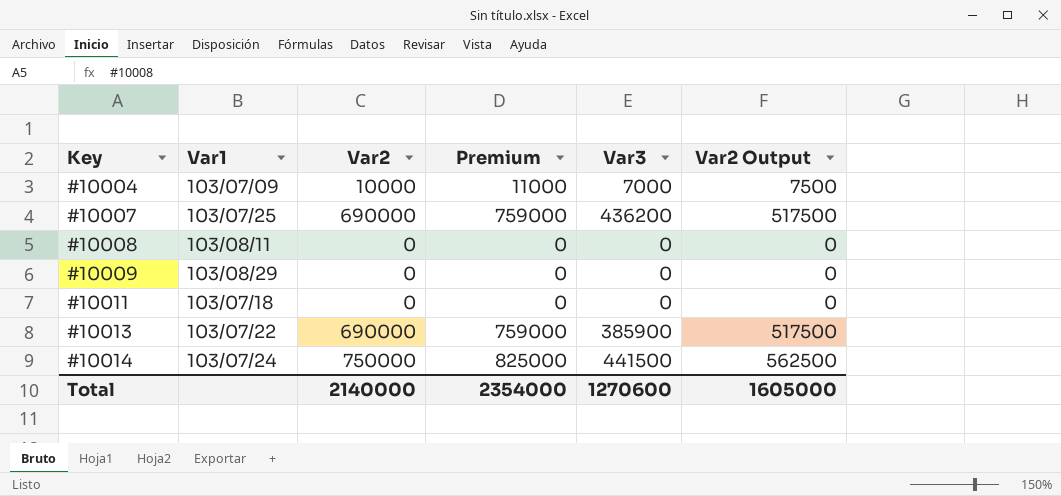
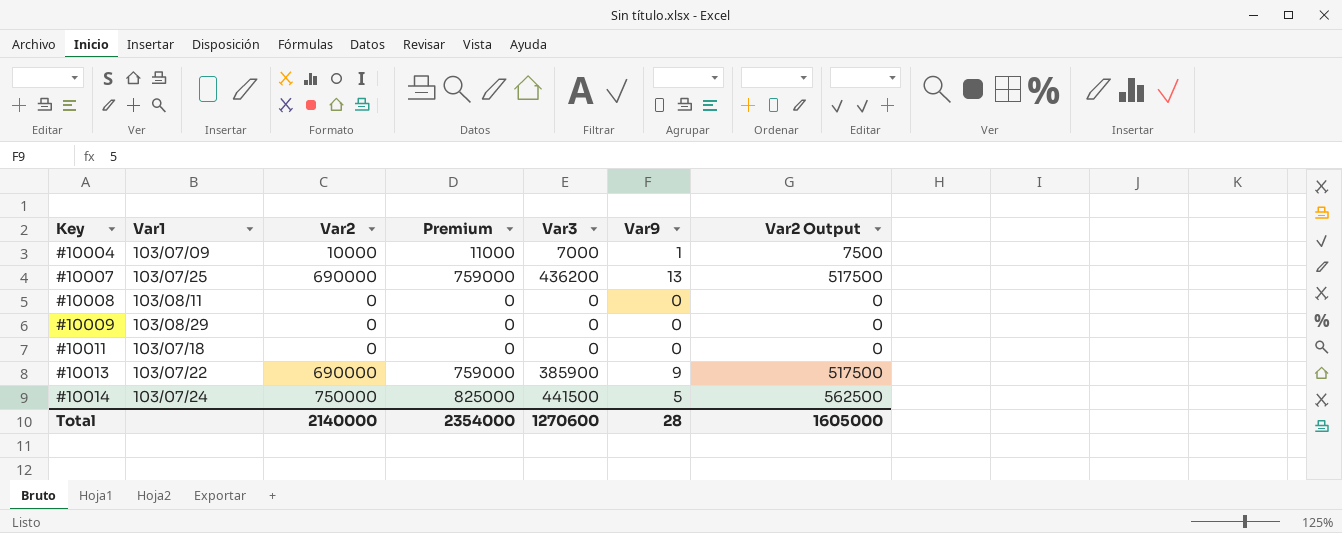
column Var9 | position: none -> 6

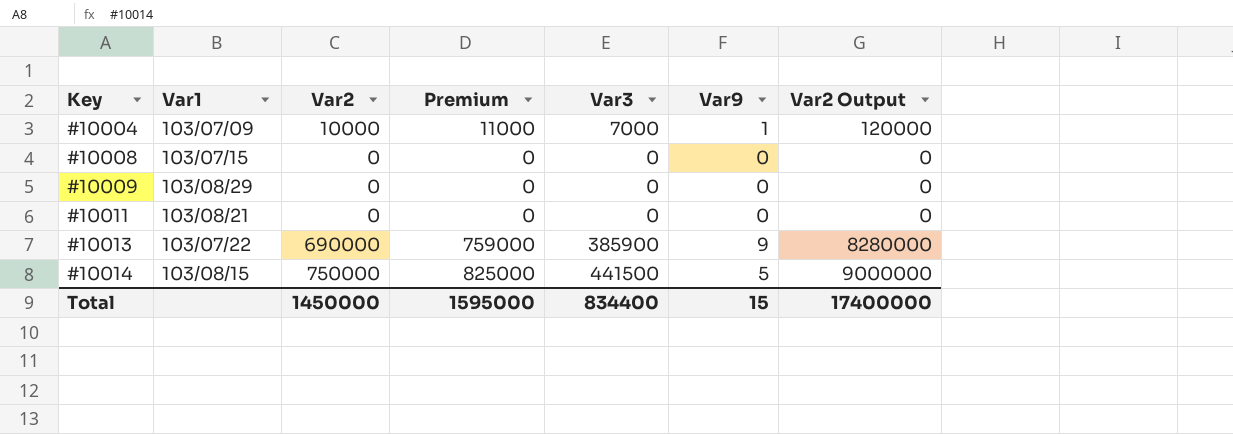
column Var2 Output | formula: [Var2] * 0.75 -> [Var2] * 12
row #10007: 103/07/25 | 690000 | 759000 | 436200 | 13 | 517500 -> none
#10008 | Var1: 103/08/11 -> 103/07/15
#10011 | Var1: 103/07/18 -> 103/08/21
#10014 | Var1: 103/07/24 -> 103/08/15
Total | Var2: 2140000 -> 1450000
Total | Premium: 2354000 -> 1595000
Total | Var3: 1270600 -> 834400
Total | Var9: 28 -> 15
Total | Var2 Output: 1605000 -> 17400000

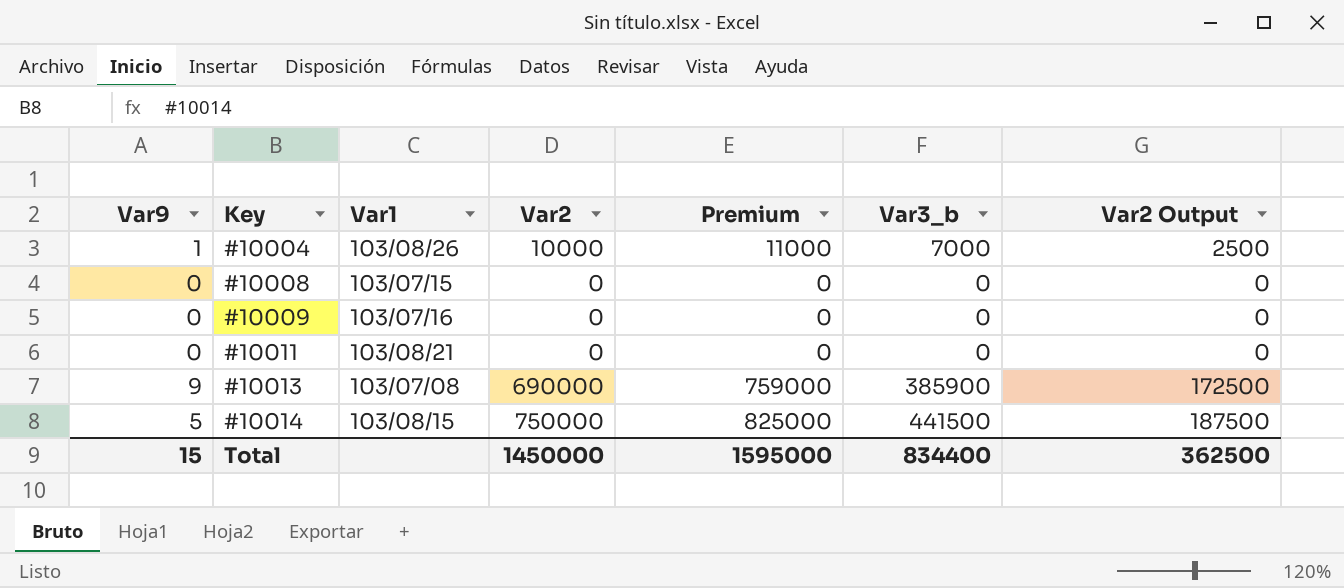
column Var9 | position: 6 -> 1
column name: Var3 -> Var3_b
column Var2 Output | formula: [Var2] * 12 -> [Var2] * 0.25
#10004 | Var1: 103/07/09 -> 103/08/26
#10009 | Var1: 103/08/29 -> 103/07/16
#10013 | Var1: 103/07/22 -> 103/07/08
Total | Var2 Output: 17400000 -> 362500

